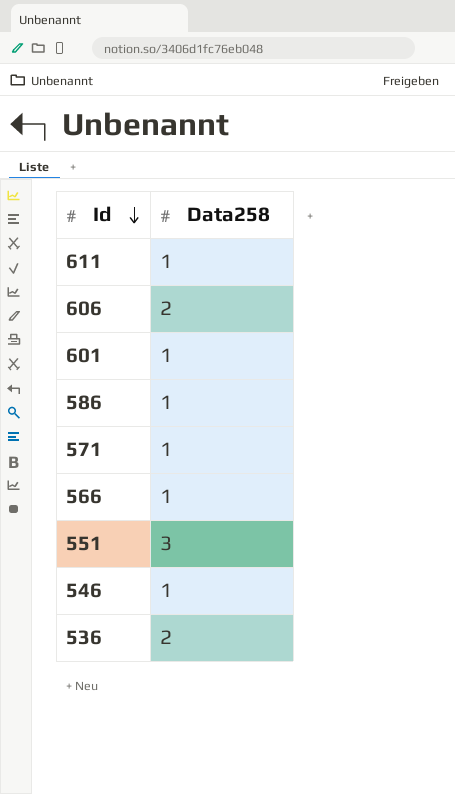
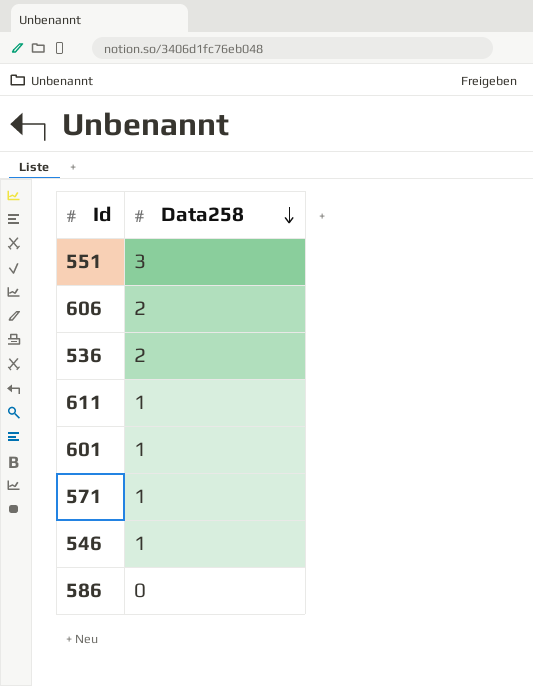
row order: Id descending -> Data258 descending
row 566: 1 -> none
586 | Data258: 1 -> 0

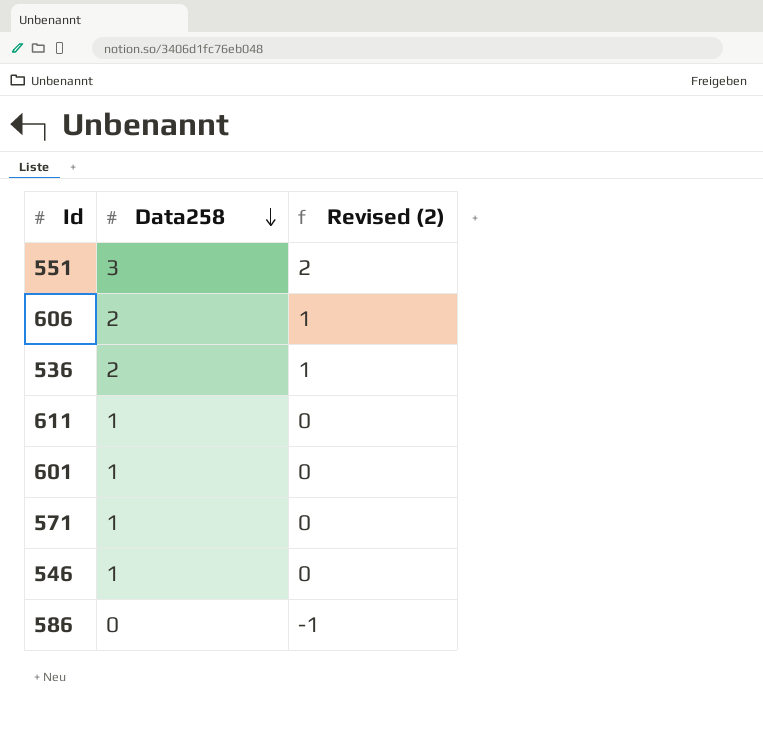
column Revised (2) | formula: none -> [Data258] - 1

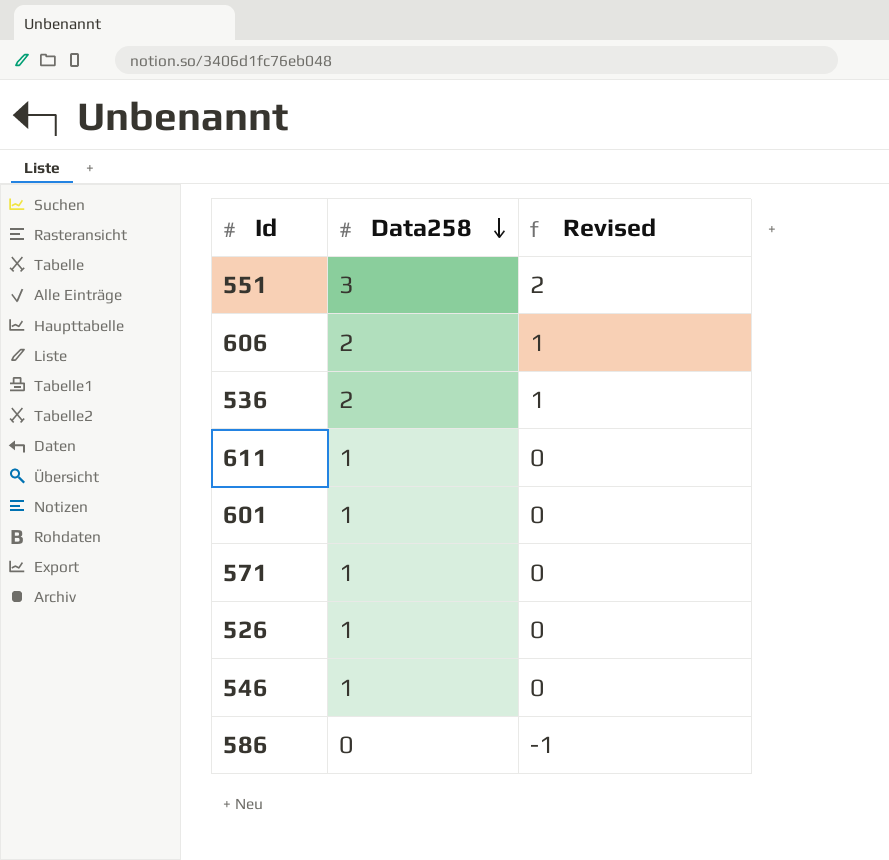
column name: Revised (2) -> Revised
row 526: none -> 1 | 0

